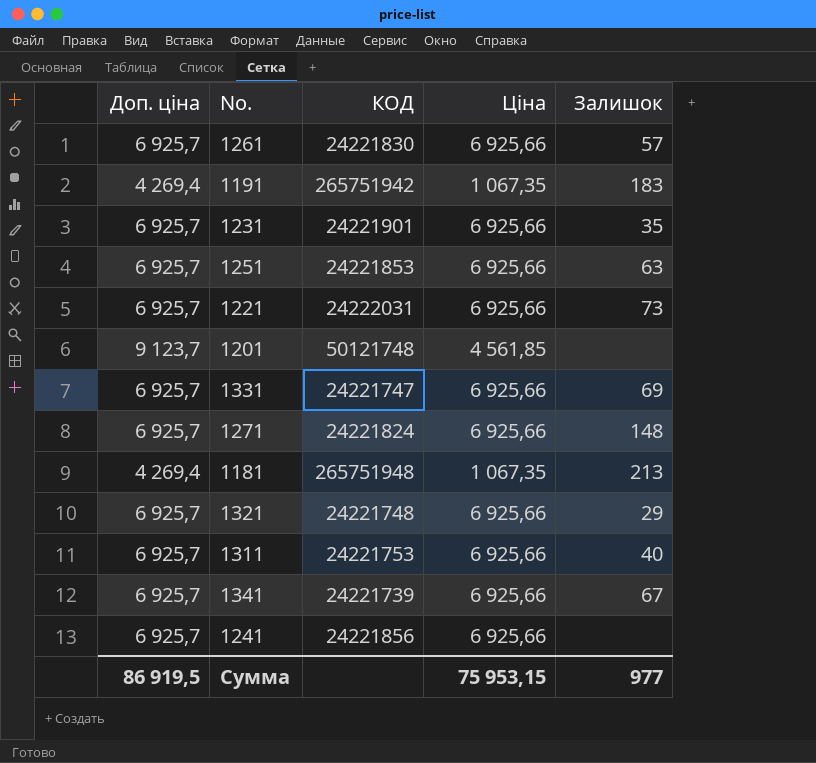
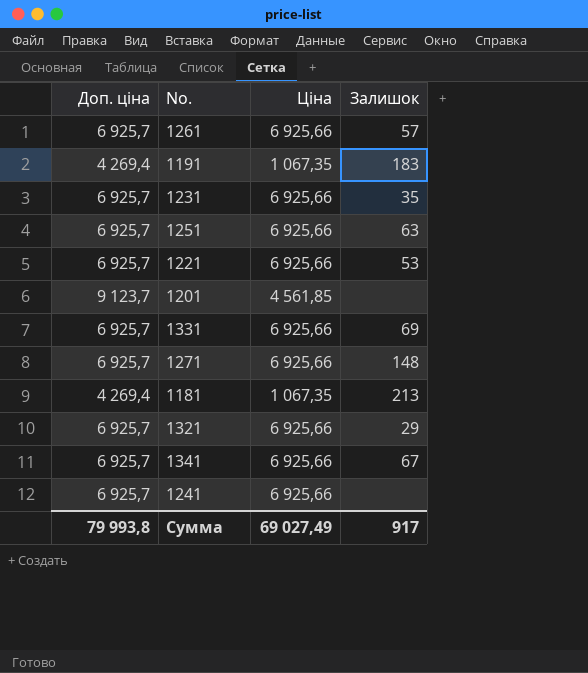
column КОД | position: 3 -> none
row 1311: 6 925,7 | 24221753 | 6 925,66 | 40 -> none
1221 | Залишок: 73 -> 53
Сумма | Доп. ціна: 86 919,5 -> 79 993,8
Сумма | Ціна: 75 953,15 -> 69 027,49
Сумма | Залишок: 977 -> 917

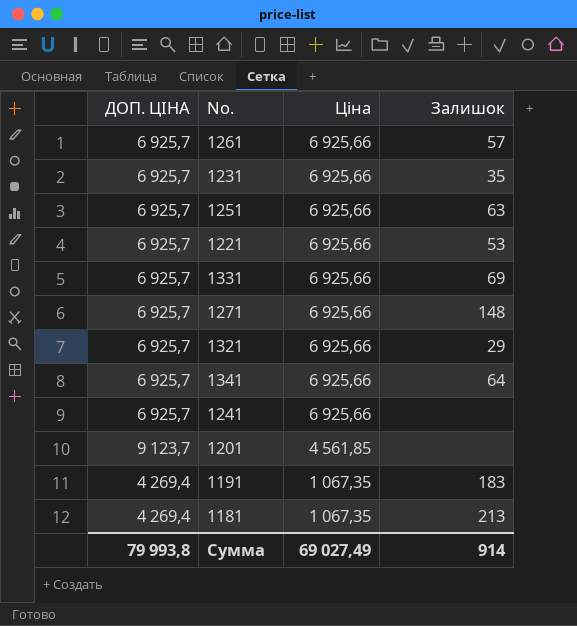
row order: none -> Ціна descending
column name: Доп. ціна -> ДОП. ЦІНА
1341 | Залишок: 67 -> 64
Сумма | Залишок: 917 -> 914

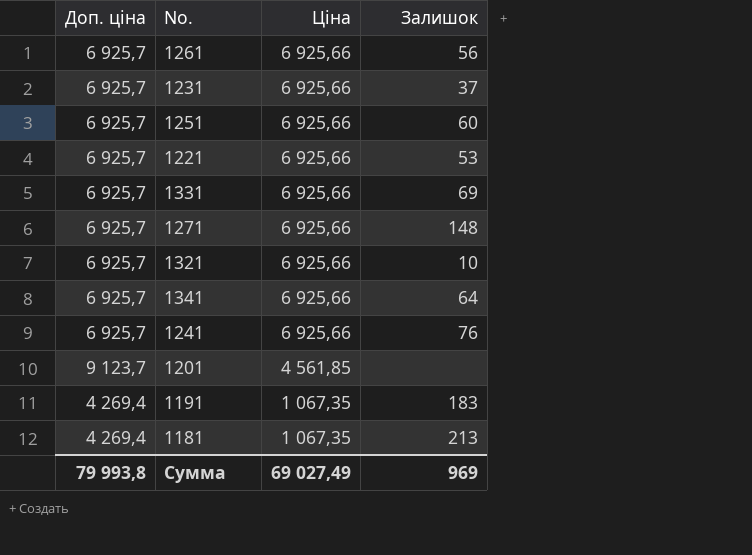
column name: ДОП. ЦІНА -> Доп. ціна
1261 | Залишок: 57 -> 56
1231 | Залишок: 35 -> 37
1251 | Залишок: 63 -> 60
1321 | Залишок: 29 -> 10
1241 | Залишок: none -> 76
Сумма | Залишок: 914 -> 969

